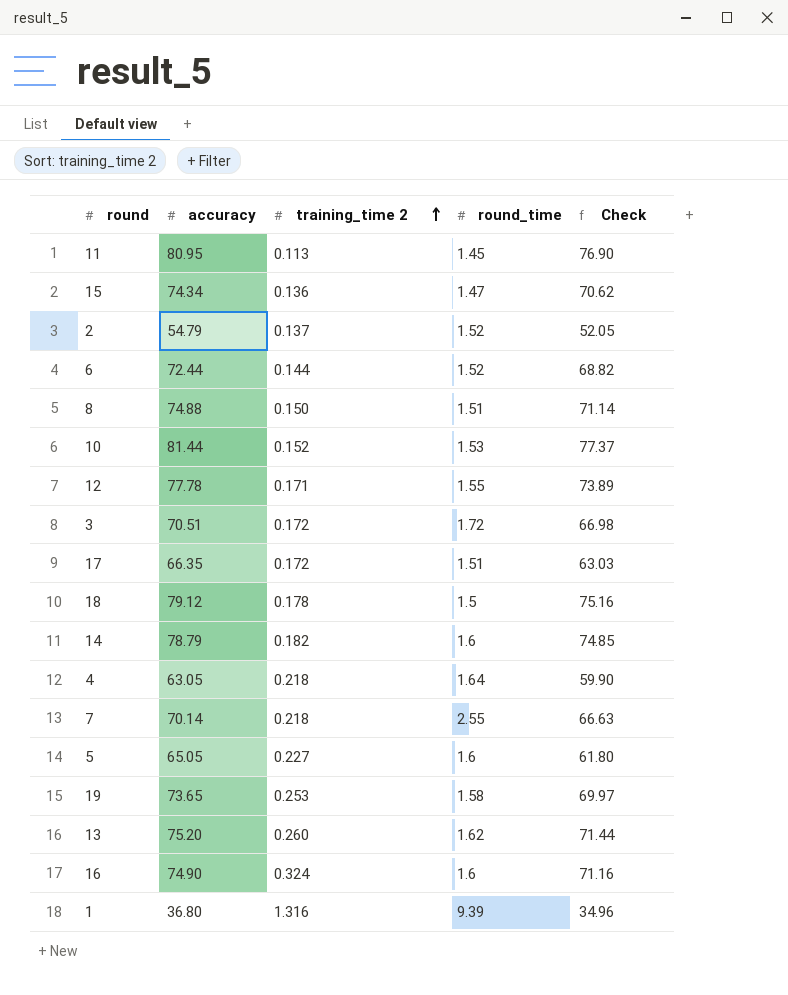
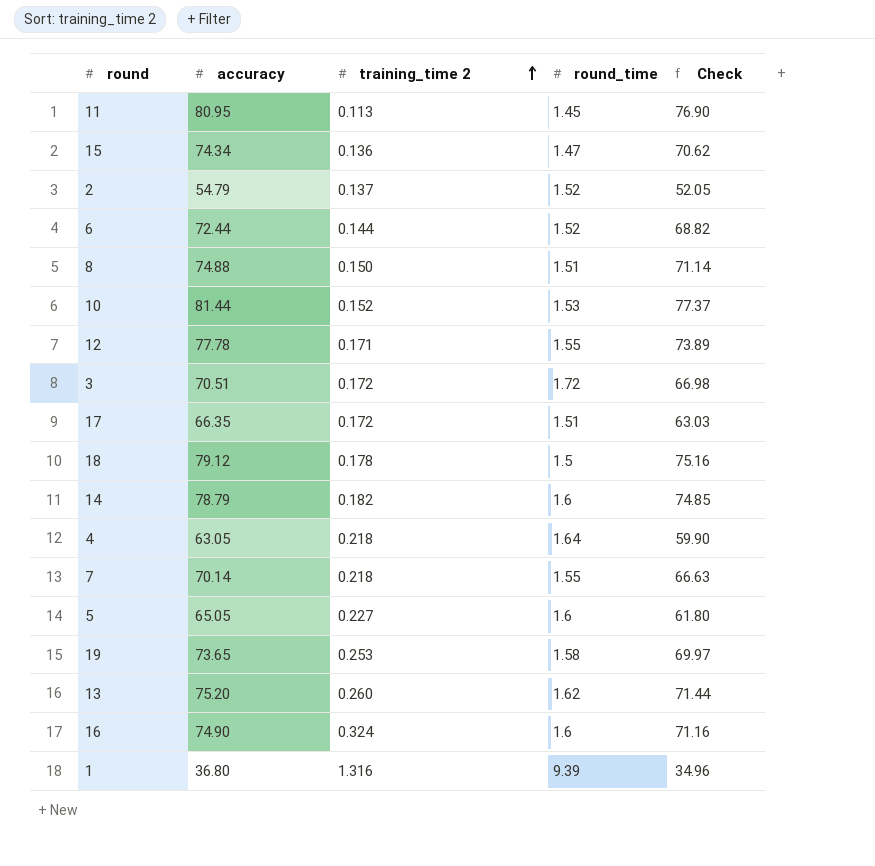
7 | round_time: 2.55 -> 1.55

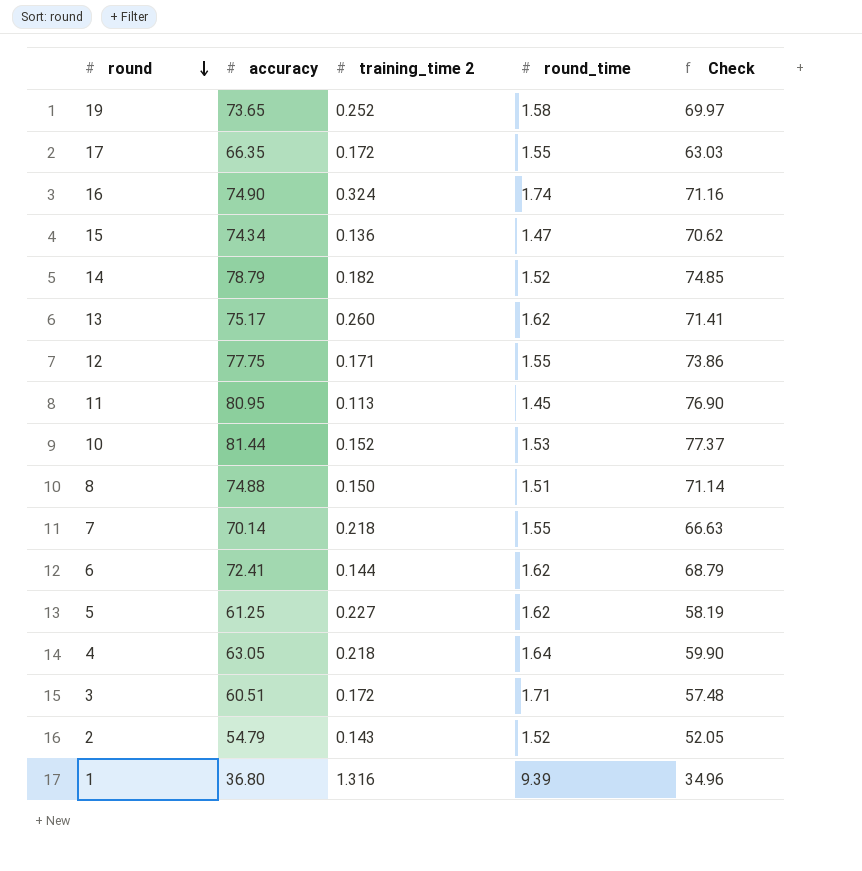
row order: training_time 2 ascending -> round descending
row 18: 79.12 | 0.178 | 1.5 | 75.16 -> none
19 | training_time 2: 0.253 -> 0.252
17 | round_time: 1.51 -> 1.55
16 | round_time: 1.6 -> 1.74
14 | round_time: 1.6 -> 1.52
13 | accuracy: 75.20 -> 75.17
13 | Check: 71.44 -> 71.41
12 | accuracy: 77.78 -> 77.75
12 | Check: 73.89 -> 73.86
6 | accuracy: 72.44 -> 72.41
6 | round_time: 1.52 -> 1.62
6 | Check: 68.82 -> 68.79
5 | accuracy: 65.05 -> 61.25
5 | round_time: 1.6 -> 1.62
5 | Check: 61.80 -> 58.19
3 | accuracy: 70.51 -> 60.51
3 | round_time: 1.72 -> 1.71
3 | Check: 66.98 -> 57.48
2 | training_time 2: 0.137 -> 0.143

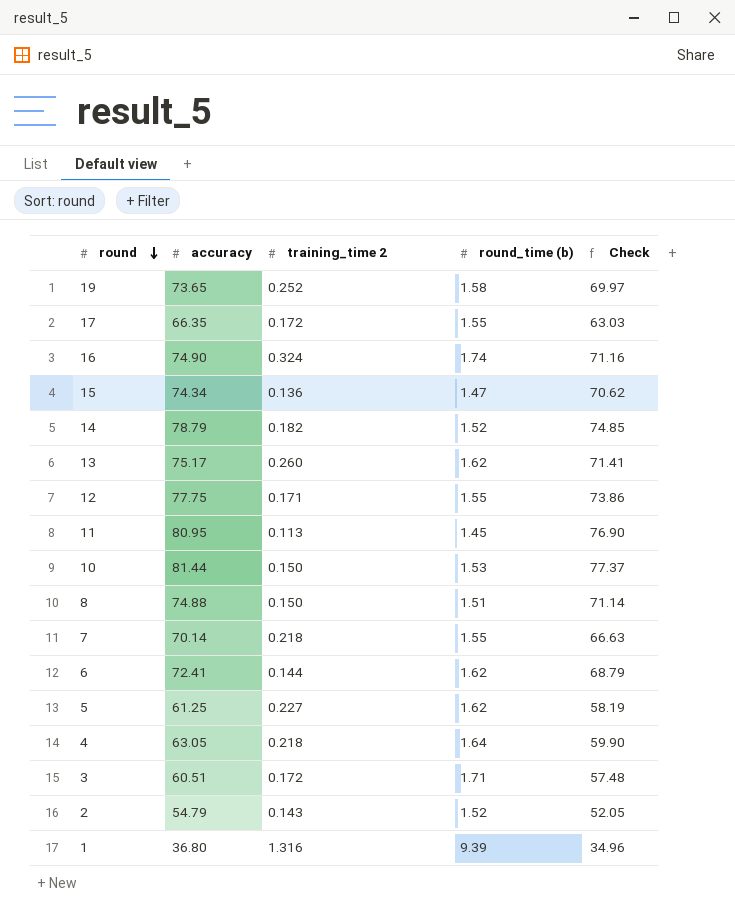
column name: round_time -> round_time (b)
10 | training_time 2: 0.152 -> 0.150

